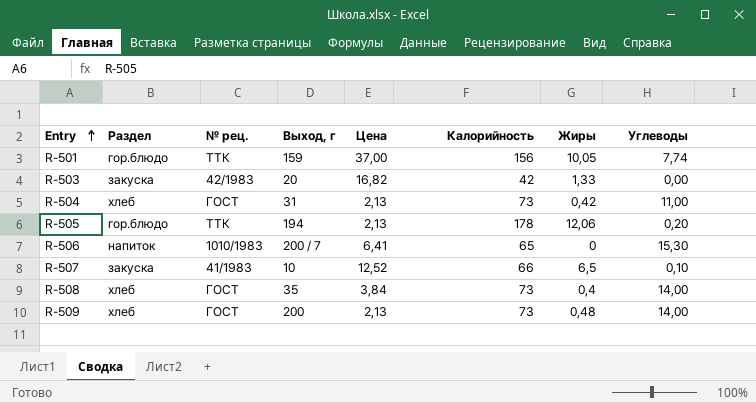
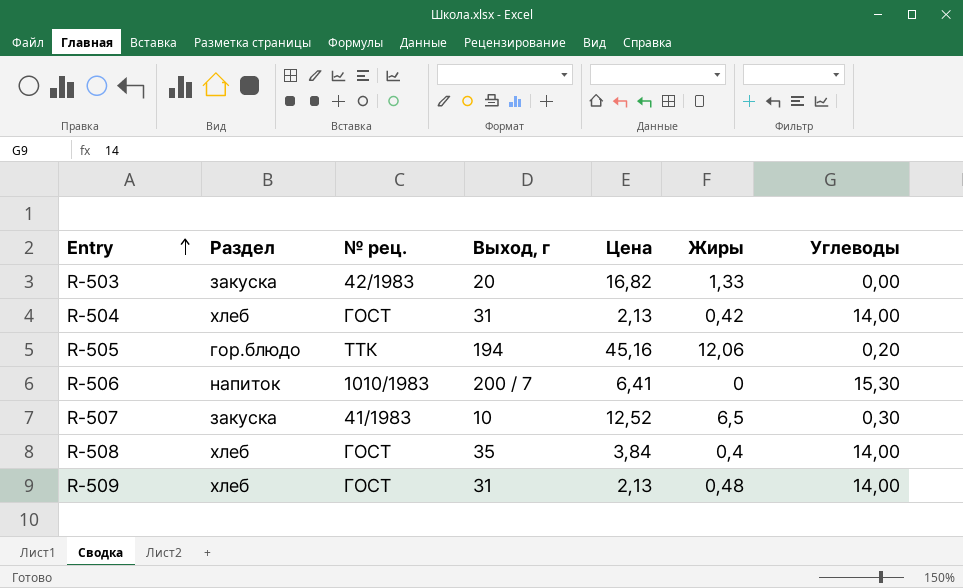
column Калорийность | position: 6 -> none
row R-501: гор.блюдо | ТТК | 159 | 37,00 | 156 | 10,05 | 7,74 -> none
R-504 | Углеводы: 11,00 -> 14,00
R-505 | Цена: 2,13 -> 45,16
R-507 | Углеводы: 0,10 -> 0,30
R-509 | Выход, г: 200 -> 31

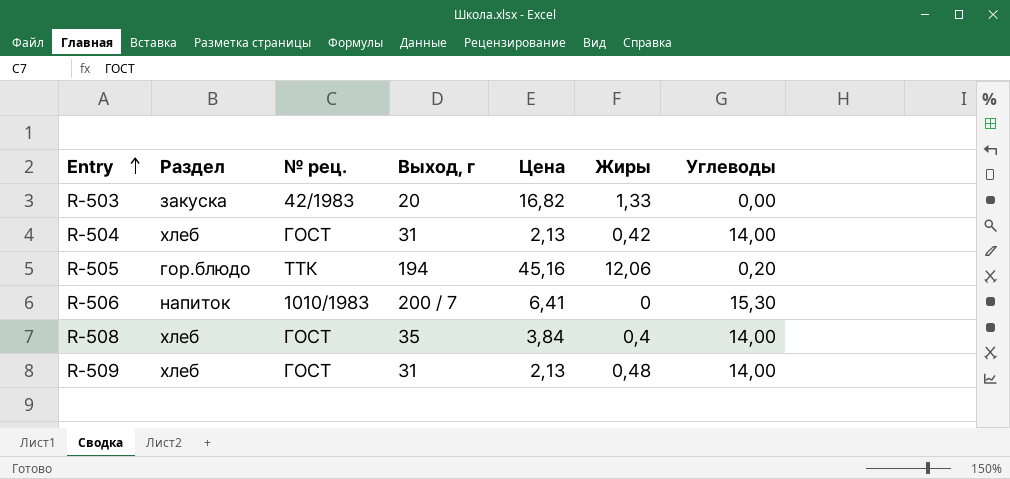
row R-507: закуска | 41/1983 | 10 | 12,52 | 6,5 | 0,30 -> none

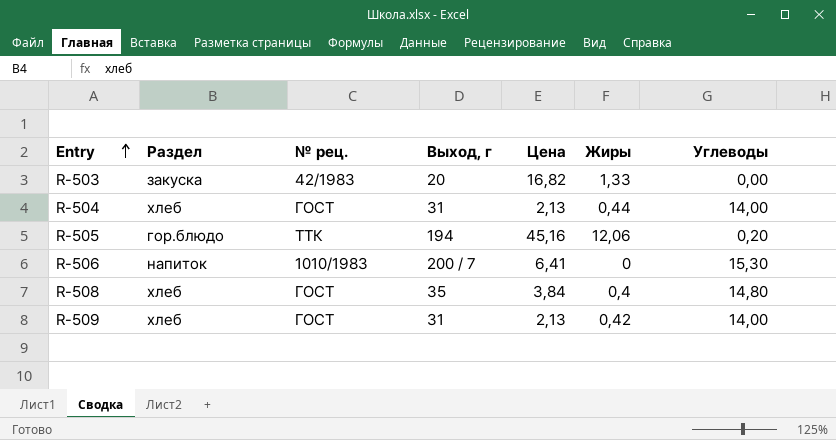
R-504 | Жиры: 0,42 -> 0,44
R-508 | Углеводы: 14,00 -> 14,80
R-509 | Жиры: 0,48 -> 0,42

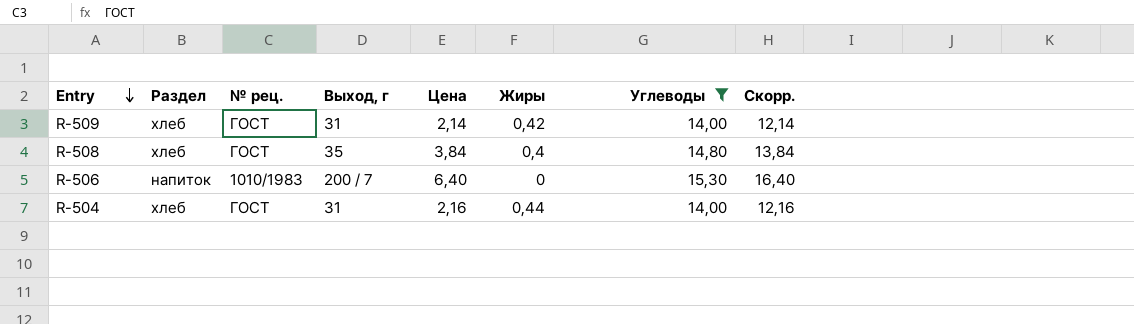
filter: none -> Углеводы >= 14,00
row order: Entry ascending -> Entry descending
column Скорр. | formula: none -> [Цена] + 10
R-509 | Цена: 2,13 -> 2,14
R-506 | Цена: 6,41 -> 6,40
R-504 | Цена: 2,13 -> 2,16

